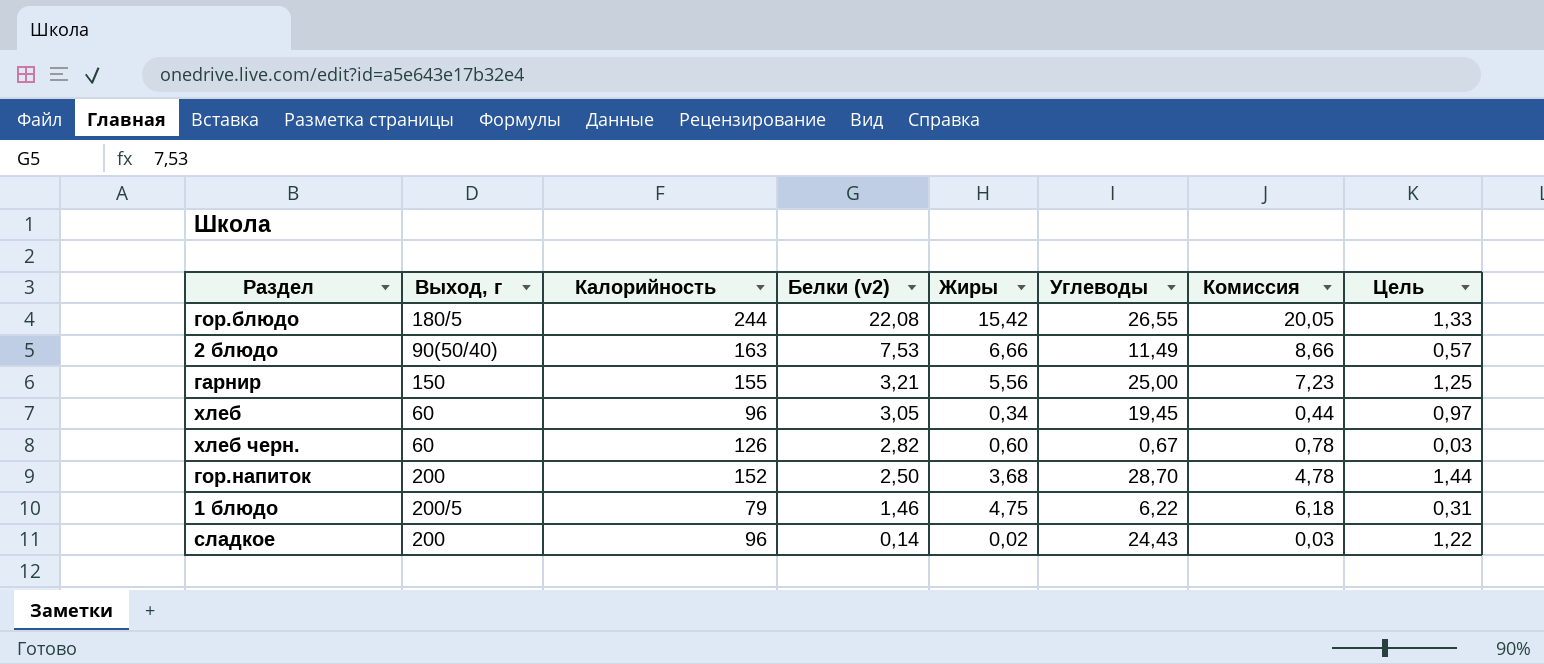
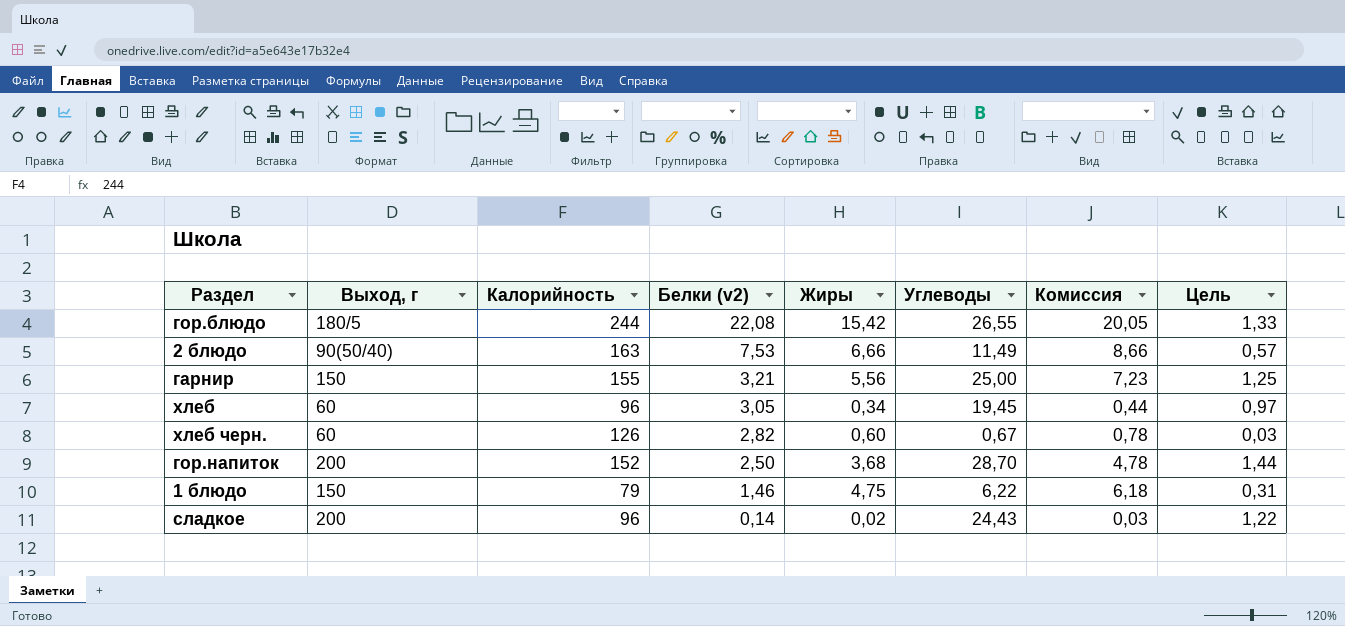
1 блюдо | Выход, г: 200/5 -> 150

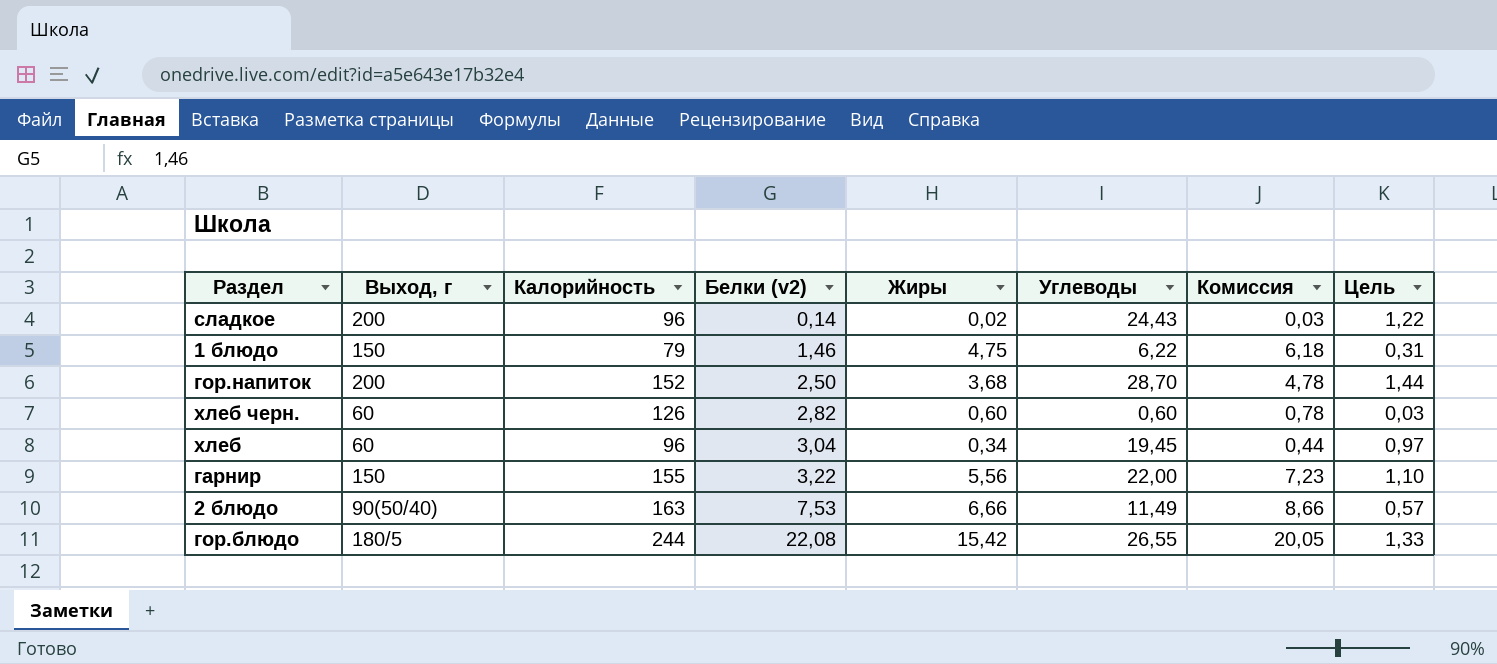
row order: Белки (v2) descending -> Белки (v2) ascending
хлеб черн. | Углеводы: 0,67 -> 0,60
хлеб | Белки (v2): 3,05 -> 3,04
гарнир | Белки (v2): 3,21 -> 3,22
гарнир | Углеводы: 25,00 -> 22,00
гарнир | Цель: 1,25 -> 1,10

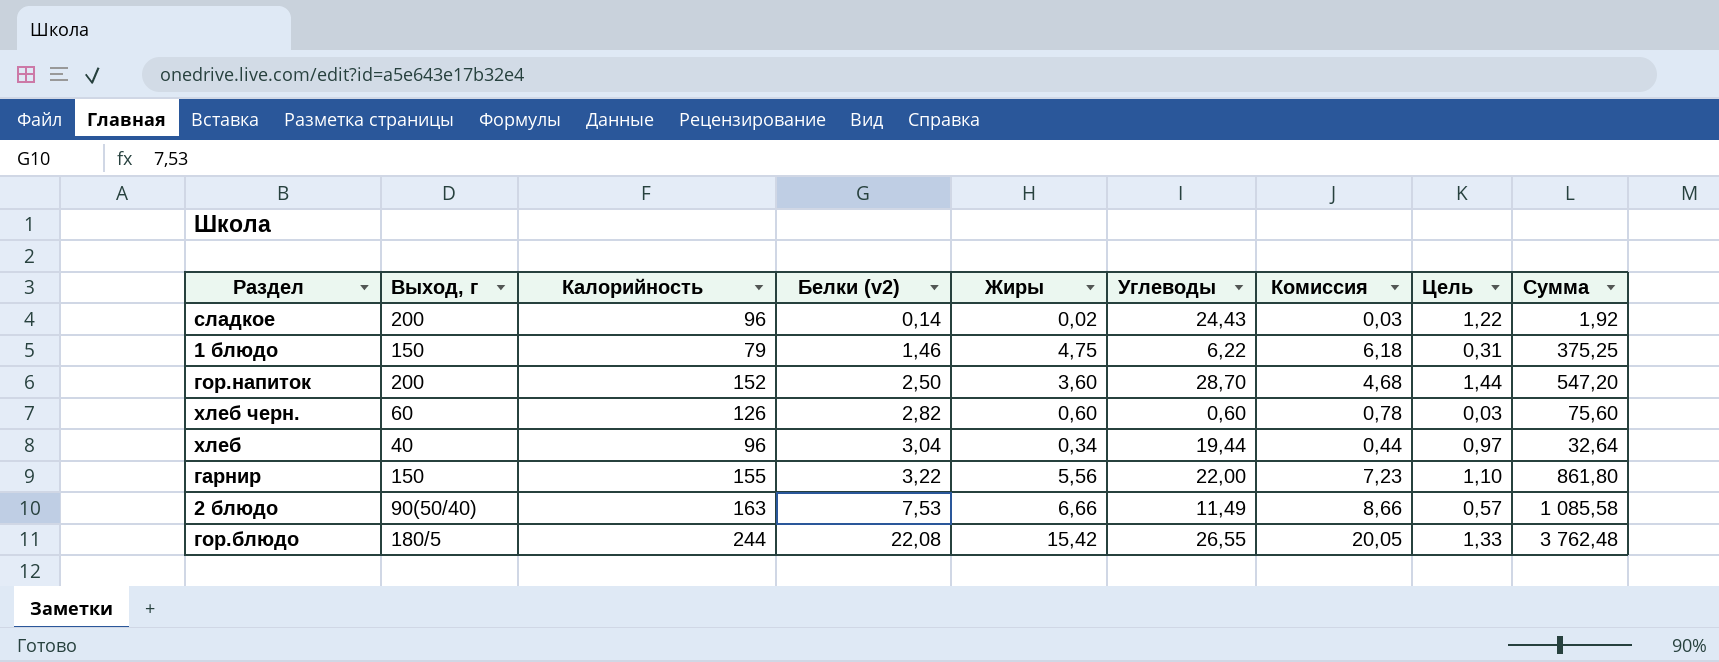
column Сумма | formula: none -> [Калорийность] * [Жиры]
гор.напиток | Жиры: 3,68 -> 3,60
гор.напиток | Комиссия: 4,78 -> 4,68
хлеб | Выход, г: 60 -> 40
хлеб | Углеводы: 19,45 -> 19,44

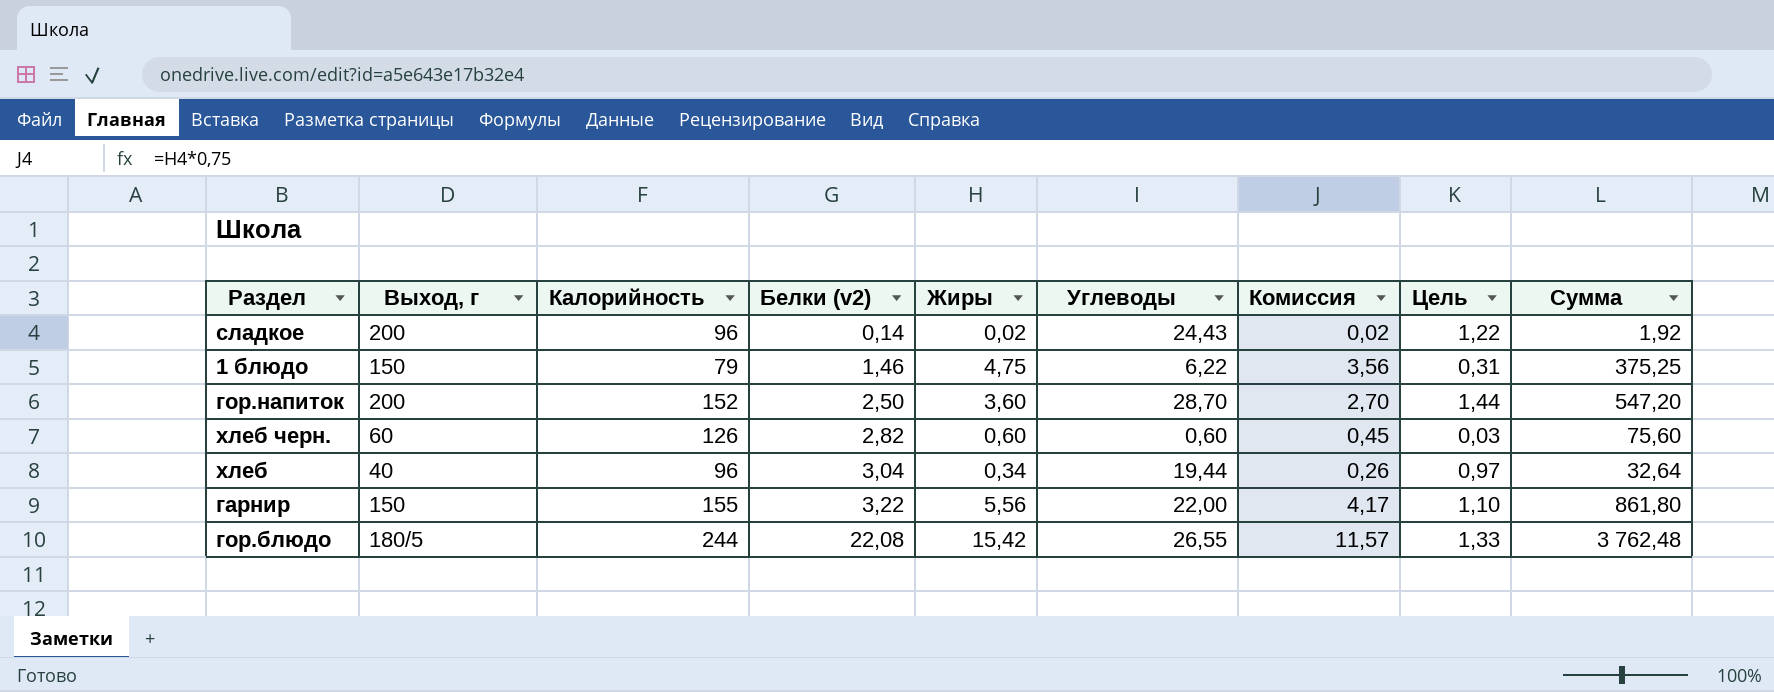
column Комиссия | formula: [Жиры] * 1,3 -> [Жиры] * 0,75
row 2 блюдо: 90(50/40) | 163 | 7,53 | 6,66 | 11,49 | 8,66 | 0,57 | 1 085,58 -> none

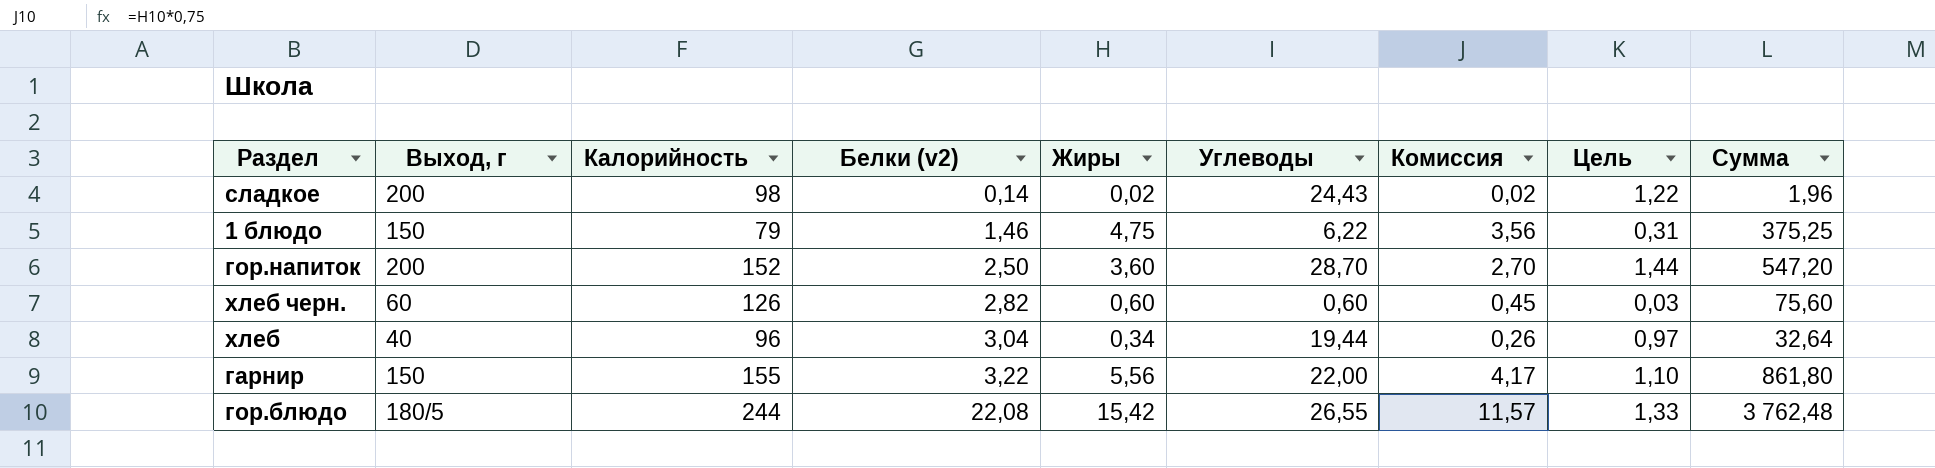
сладкое | Калорийность: 96 -> 98
сладкое | Сумма: 1,92 -> 1,96

